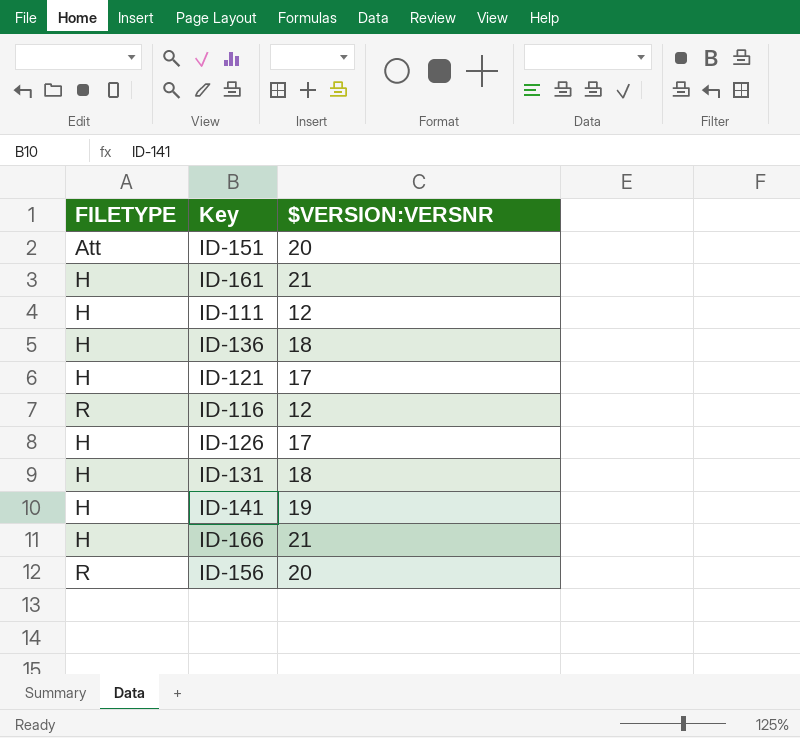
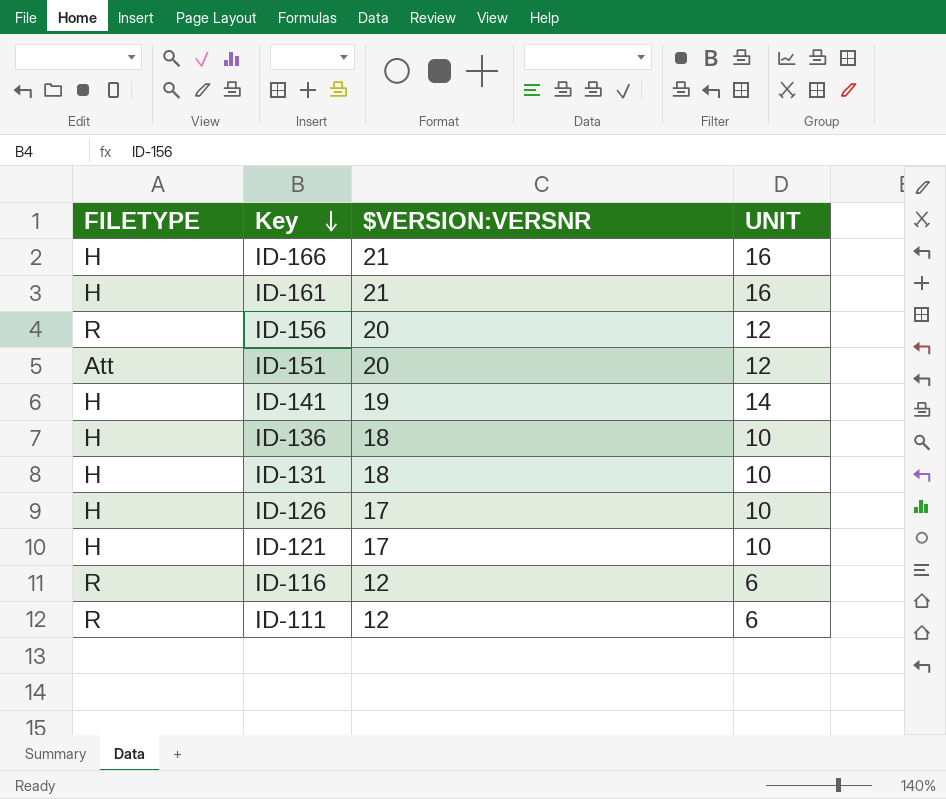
row order: none -> Key descending
column UNIT | position: none -> 4
ID-111 | FILETYPE: H -> R

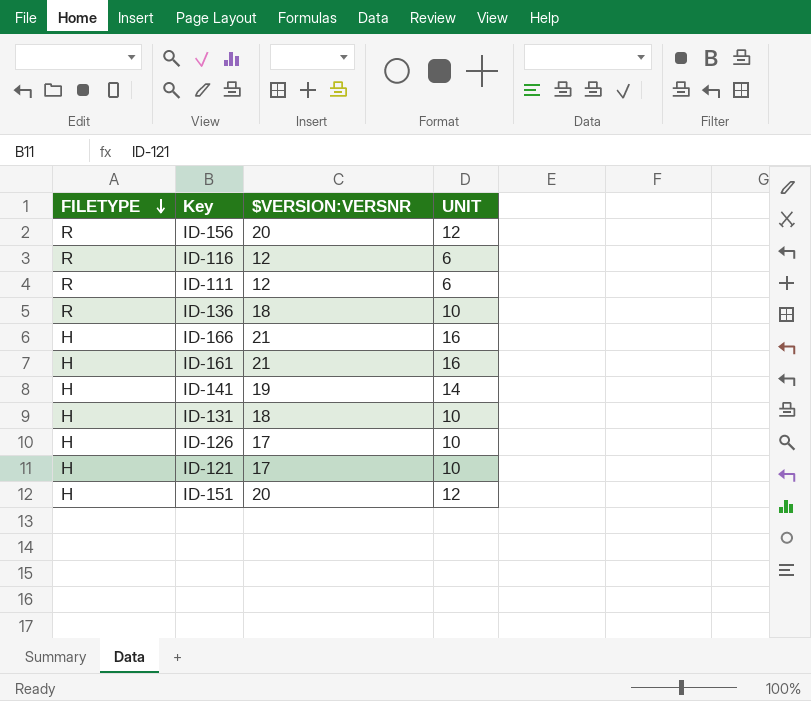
row order: Key descending -> FILETYPE descending
ID-136 | FILETYPE: H -> R
ID-151 | FILETYPE: Att -> H

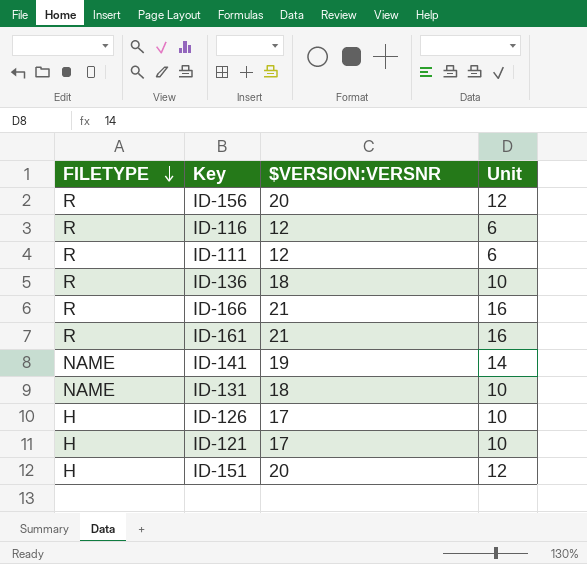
column name: UNIT -> Unit
ID-166 | FILETYPE: H -> R
ID-161 | FILETYPE: H -> R
ID-141 | FILETYPE: H -> NAME
ID-131 | FILETYPE: H -> NAME

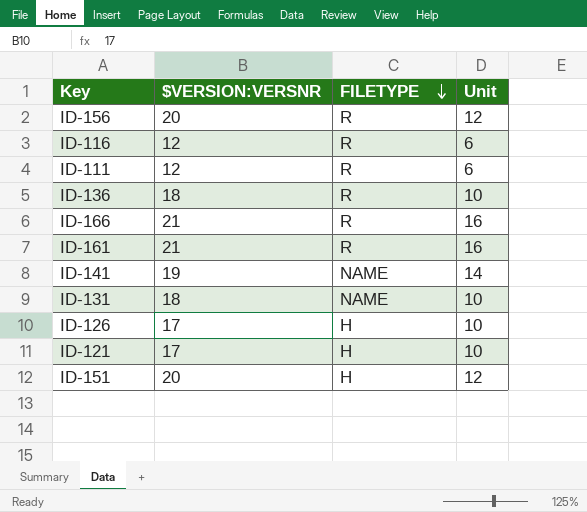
column FILETYPE | position: 1 -> 3

